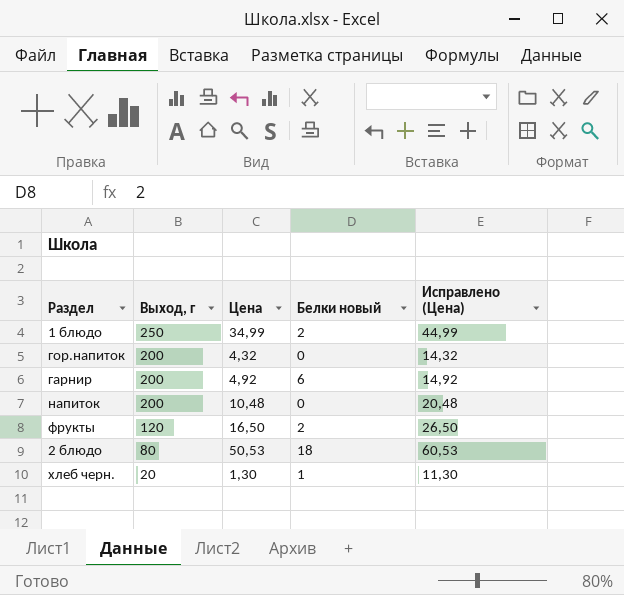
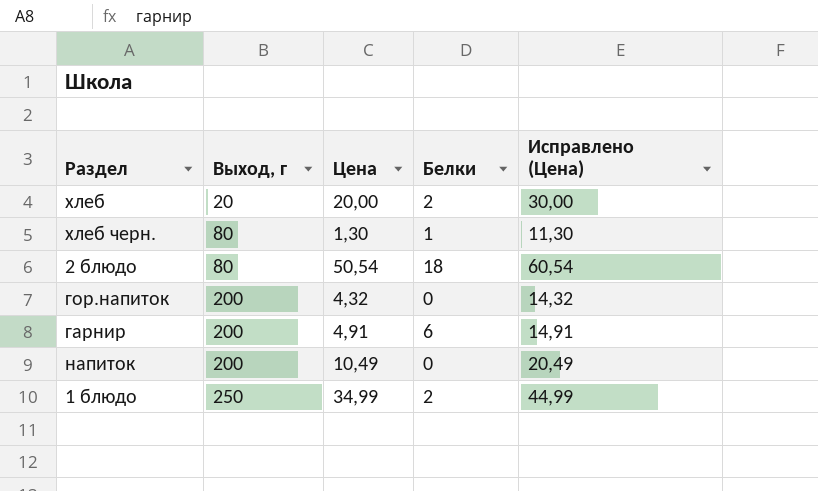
row order: Выход, г descending -> Выход, г ascending
column name: Белки новый -> Белки
row фрукты: 120 | 16,50 | 2 | 26,50 -> none
row хлеб: none -> 20 | 20,00 | 2 | 30,00
хлеб черн. | Выход, г: 20 -> 80
2 блюдо | Цена: 50,53 -> 50,54
2 блюдо | Исправлено (Цена): 60,53 -> 60,54
гарнир | Цена: 4,92 -> 4,91
гарнир | Исправлено (Цена): 14,92 -> 14,91
напиток | Цена: 10,48 -> 10,49
напиток | Исправлено (Цена): 20,48 -> 20,49

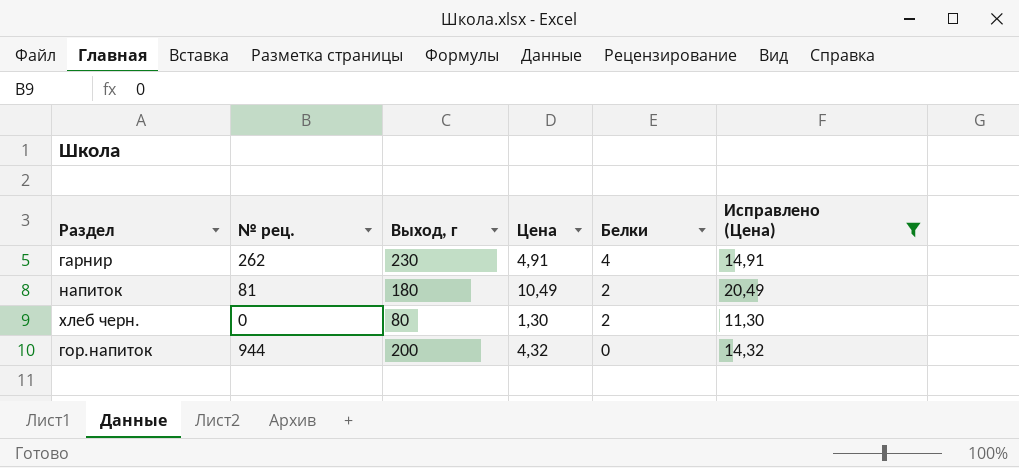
filter: none -> Исправлено (Цена) <= 20,49
row order: Выход, г ascending -> Белки descending
column № рец. | position: none -> 2
гарнир | Выход, г: 200 -> 230
гарнир | Белки: 6 -> 4
напиток | Выход, г: 200 -> 180
напиток | Белки: 0 -> 2
хлеб черн. | Белки: 1 -> 2

